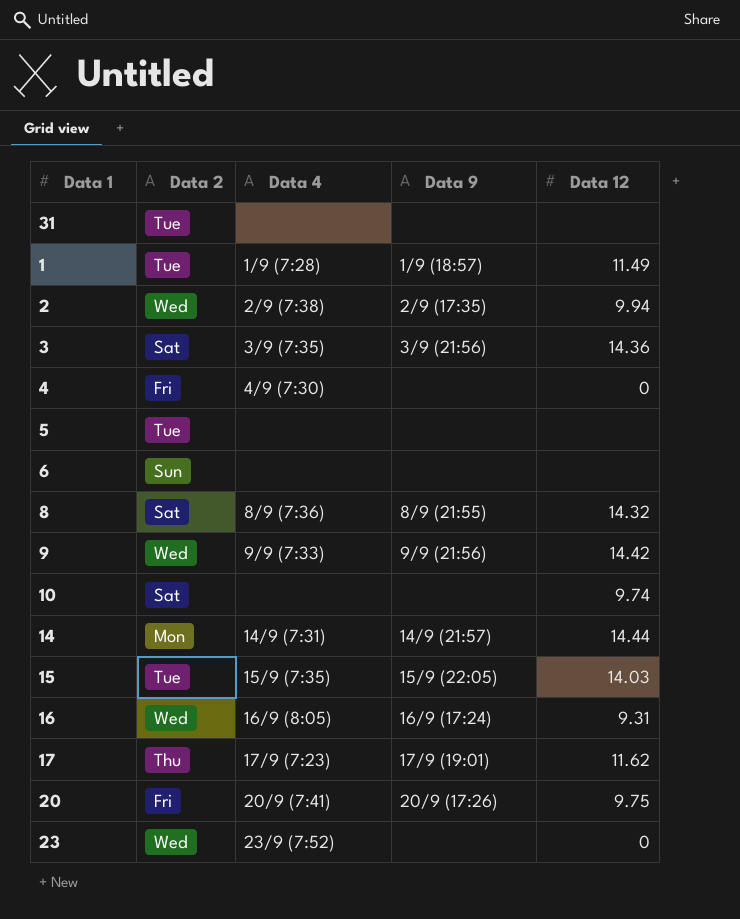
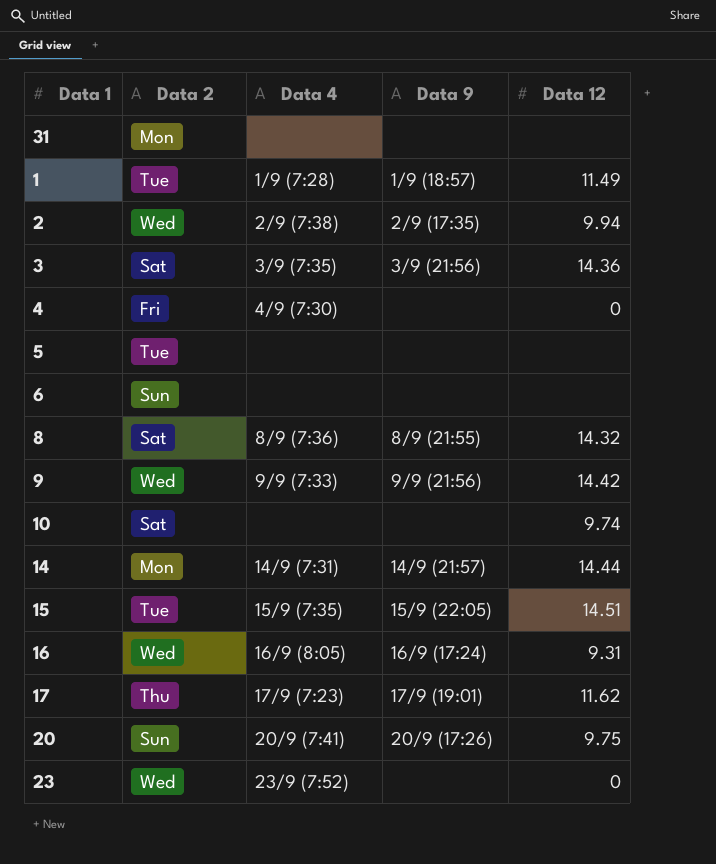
31 | Data 2: Tue -> Mon
15 | Data 12: 14.03 -> 14.51
20 | Data 2: Fri -> Sun

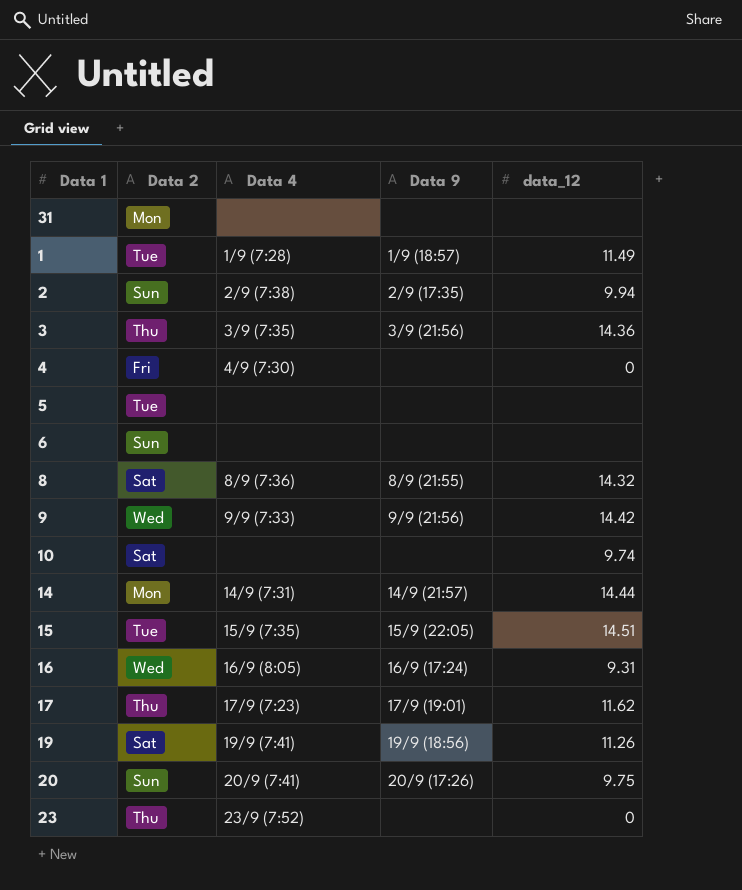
column name: Data 12 -> data_12
2 | Data 2: Wed -> Sun
3 | Data 2: Sat -> Thu
row 19: none -> Sat | 19/9 (7:41) | 19/9 (18:56) | 11.26
23 | Data 2: Wed -> Thu

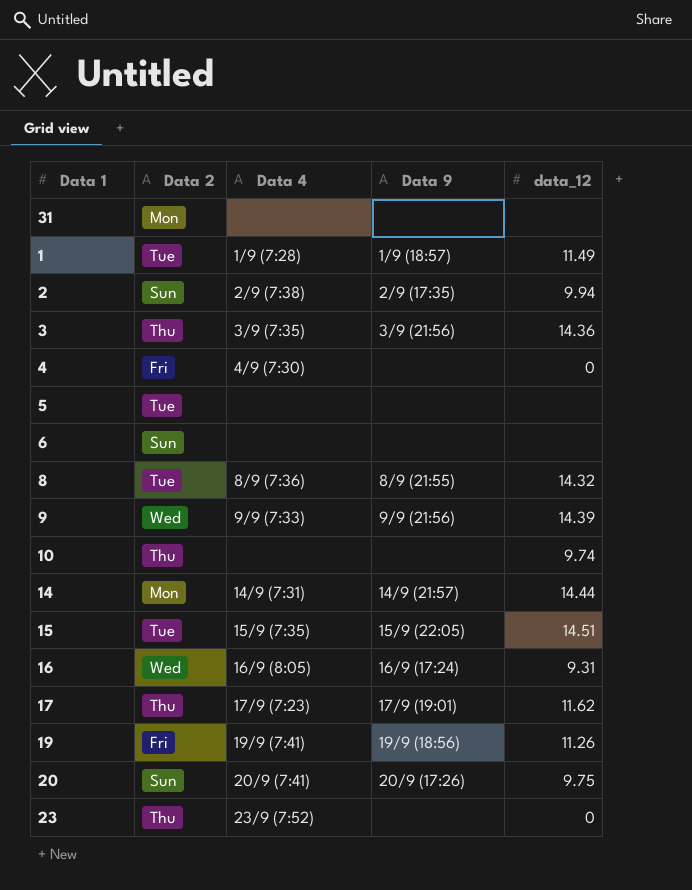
8 | Data 2: Sat -> Tue
9 | data_12: 14.42 -> 14.39
10 | Data 2: Sat -> Thu
19 | Data 2: Sat -> Fri

